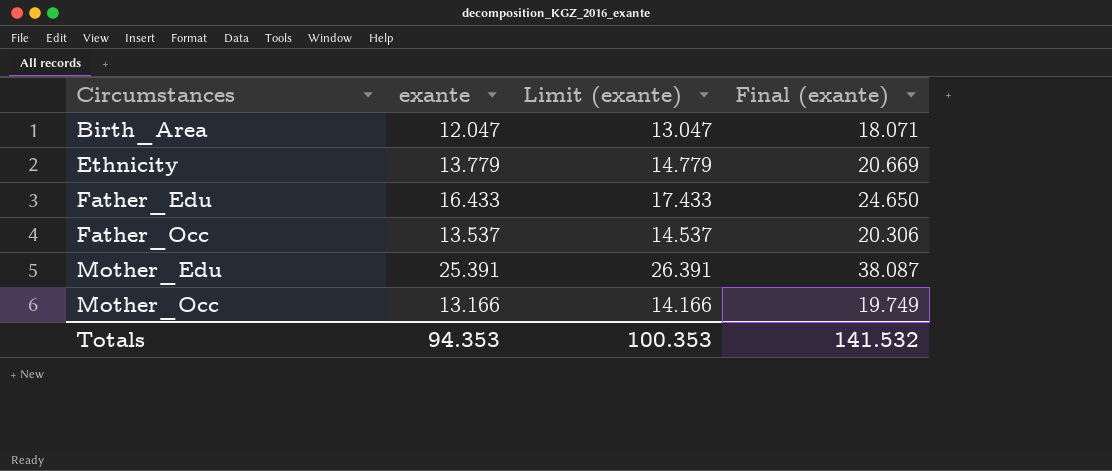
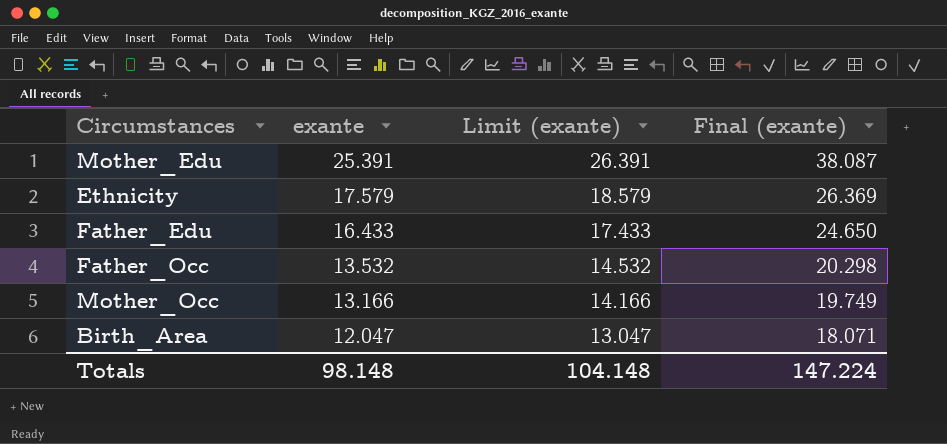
row order: Circumstances ascending -> exante descending
Ethnicity | exante: 13.779 -> 17.579
Ethnicity | Limit (exante): 14.779 -> 18.579
Ethnicity | Final (exante): 20.669 -> 26.369
Father_Occ | exante: 13.537 -> 13.532
Father_Occ | Limit (exante): 14.537 -> 14.532
Father_Occ | Final (exante): 20.306 -> 20.298
Totals | exante: 94.353 -> 98.148
Totals | Limit (exante): 100.353 -> 104.148
Totals | Final (exante): 141.532 -> 147.224

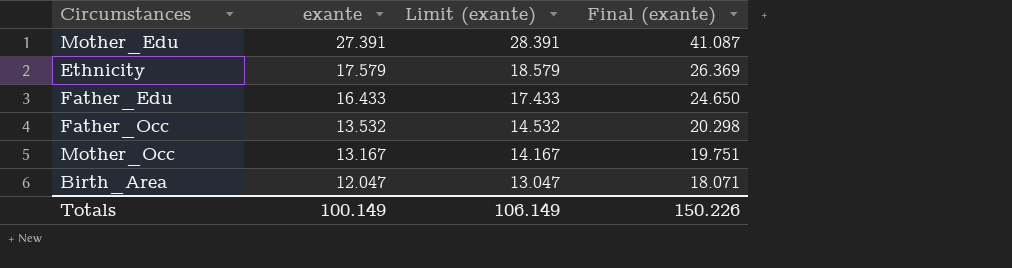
Mother_Edu | exante: 25.391 -> 27.391
Mother_Edu | Limit (exante): 26.391 -> 28.391
Mother_Edu | Final (exante): 38.087 -> 41.087
Mother_Occ | exante: 13.166 -> 13.167
Mother_Occ | Limit (exante): 14.166 -> 14.167
Mother_Occ | Final (exante): 19.749 -> 19.751
Totals | exante: 98.148 -> 100.149
Totals | Limit (exante): 104.148 -> 106.149
Totals | Final (exante): 147.224 -> 150.226

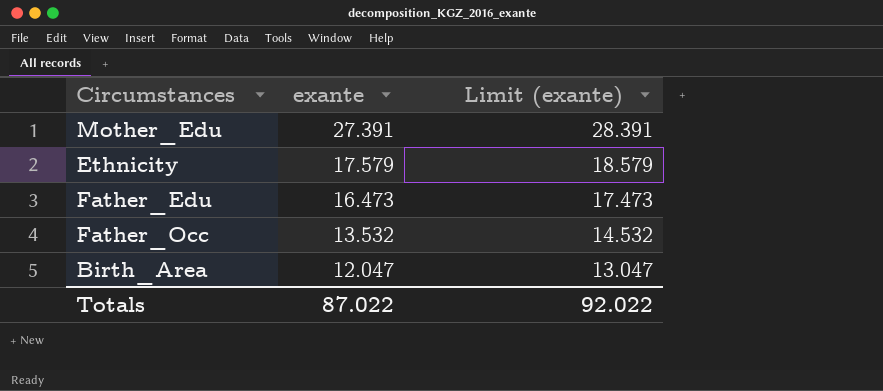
column Final (exante) | formula: [exante] * 1.5 -> none
row Mother_Occ: 13.167 | 14.167 | 19.751 -> none
Father_Edu | exante: 16.433 -> 16.473
Father_Edu | Limit (exante): 17.433 -> 17.473
Totals | exante: 100.149 -> 87.022
Totals | Limit (exante): 106.149 -> 92.022

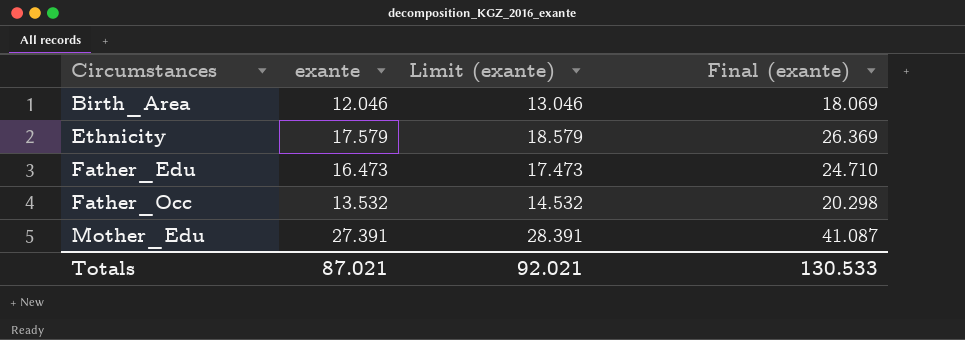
row order: exante descending -> Circumstances ascending
column Final (exante) | formula: none -> [exante] * 1.5
Birth_Area | exante: 12.047 -> 12.046
Birth_Area | Limit (exante): 13.047 -> 13.046
Totals | exante: 87.022 -> 87.021
Totals | Limit (exante): 92.022 -> 92.021

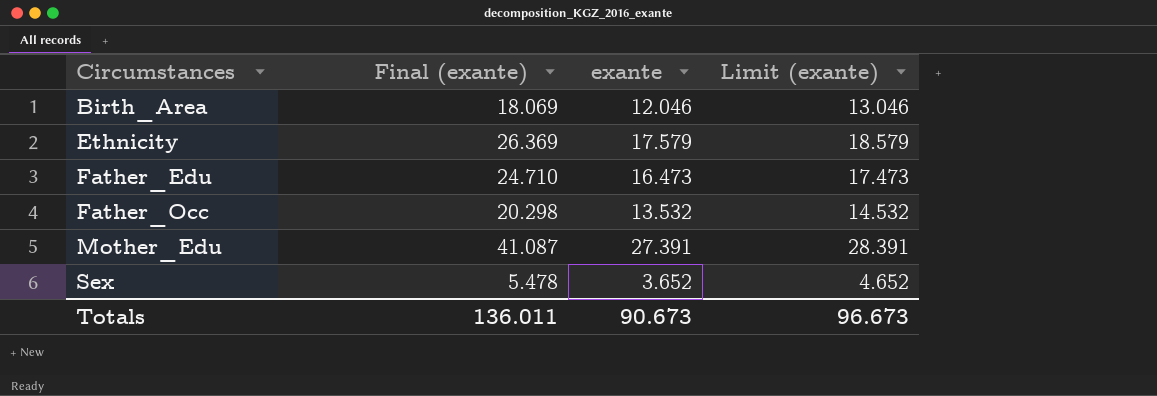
column Final (exante) | position: 4 -> 2
row Sex: none -> 5.478 | 3.652 | 4.652
Totals | Final (exante): 130.533 -> 136.011
Totals | exante: 87.021 -> 90.673
Totals | Limit (exante): 92.021 -> 96.673

